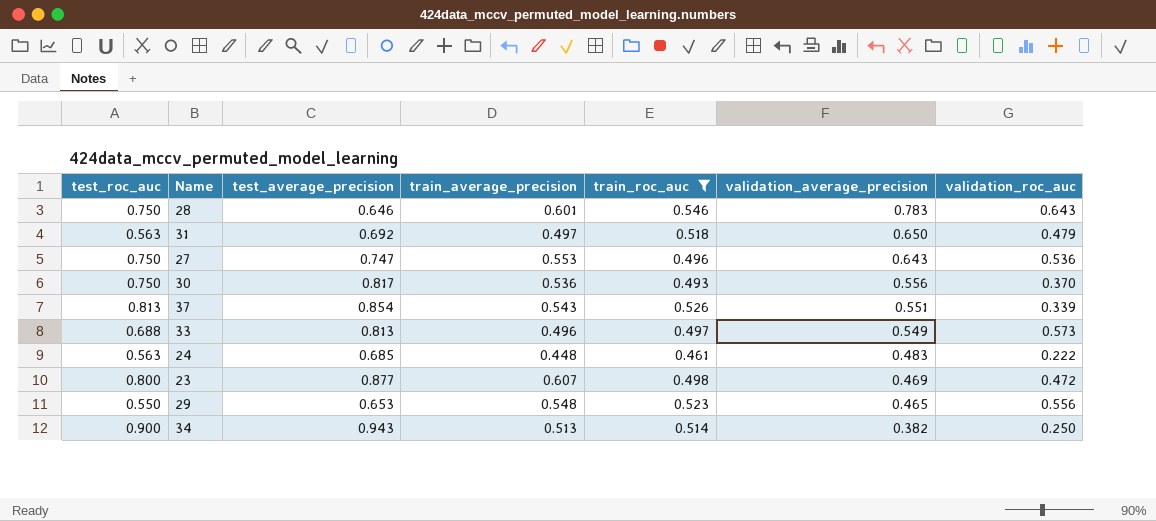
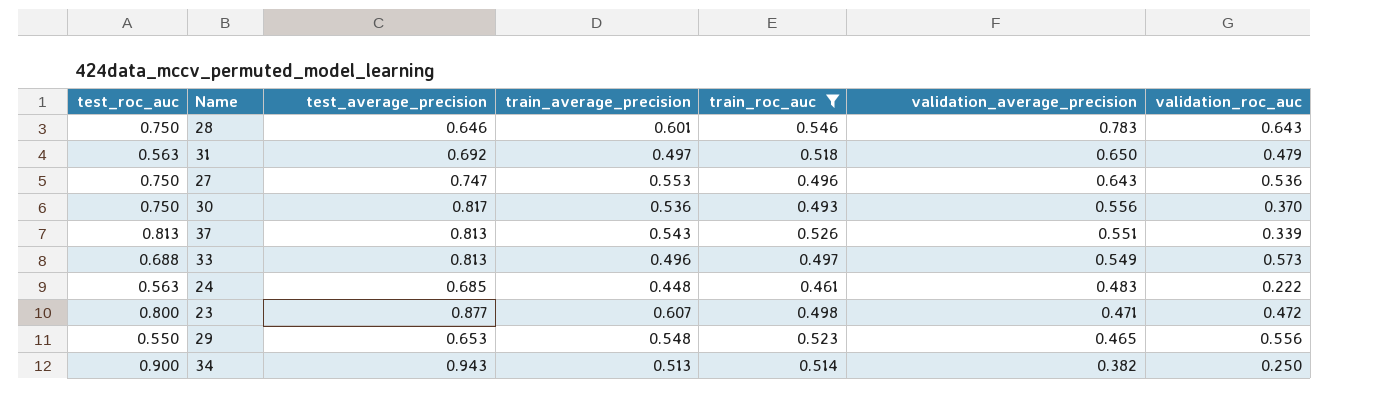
37 | test_average_precision: 0.854 -> 0.813
23 | validation_average_precision: 0.469 -> 0.471

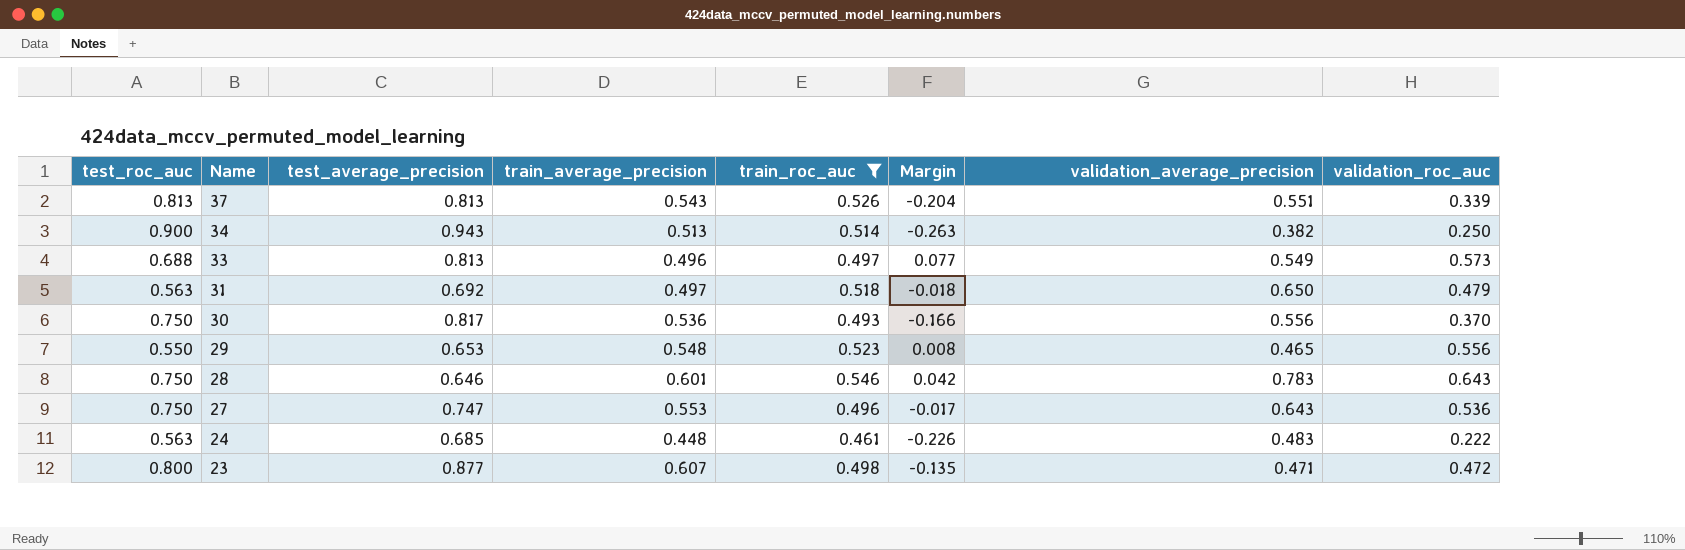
row order: validation_average_precision descending -> Name descending
column Margin | formula: none -> [validation_roc_auc] - [train_average_precision]

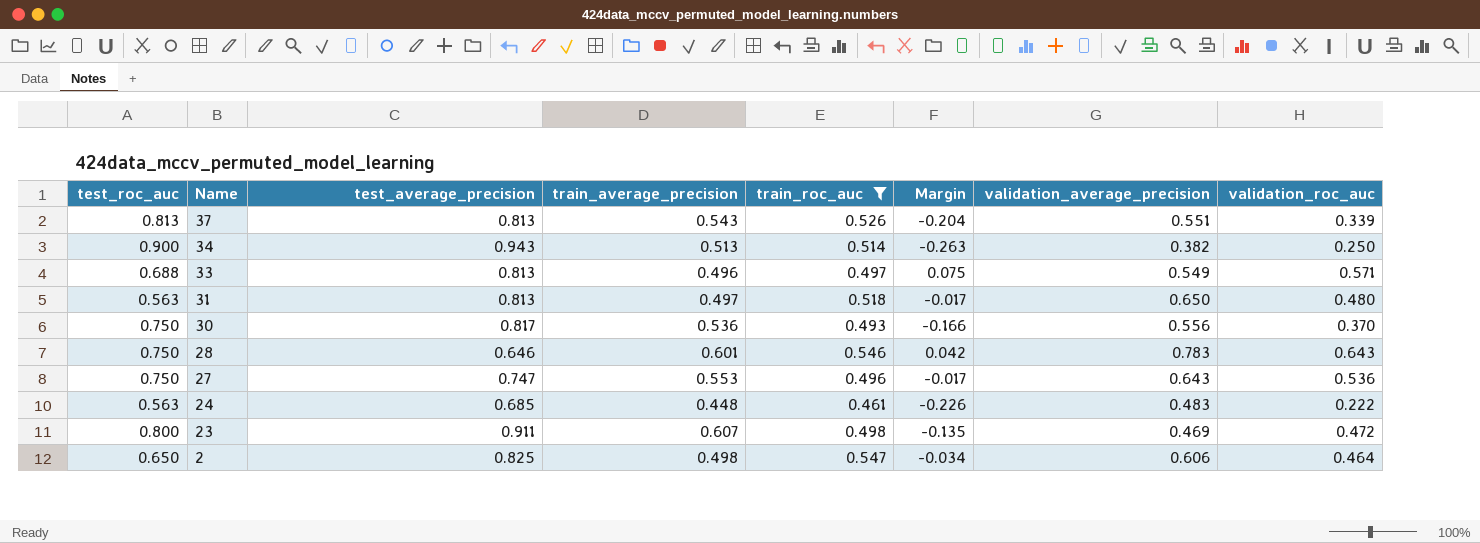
row 29: 0.550 | 0.653 | 0.548 | 0.523 | 0.008 | 0.465 | 0.556 -> none
33 | Margin: 0.077 -> 0.075
33 | validation_roc_auc: 0.573 -> 0.571
31 | test_average_precision: 0.692 -> 0.813
31 | Margin: -0.018 -> -0.017
31 | validation_roc_auc: 0.479 -> 0.480
23 | test_average_precision: 0.877 -> 0.911
23 | validation_average_precision: 0.471 -> 0.469
row 2: none -> 0.650 | 0.825 | 0.498 | 0.547 | -0.034 | 0.606 | 0.464

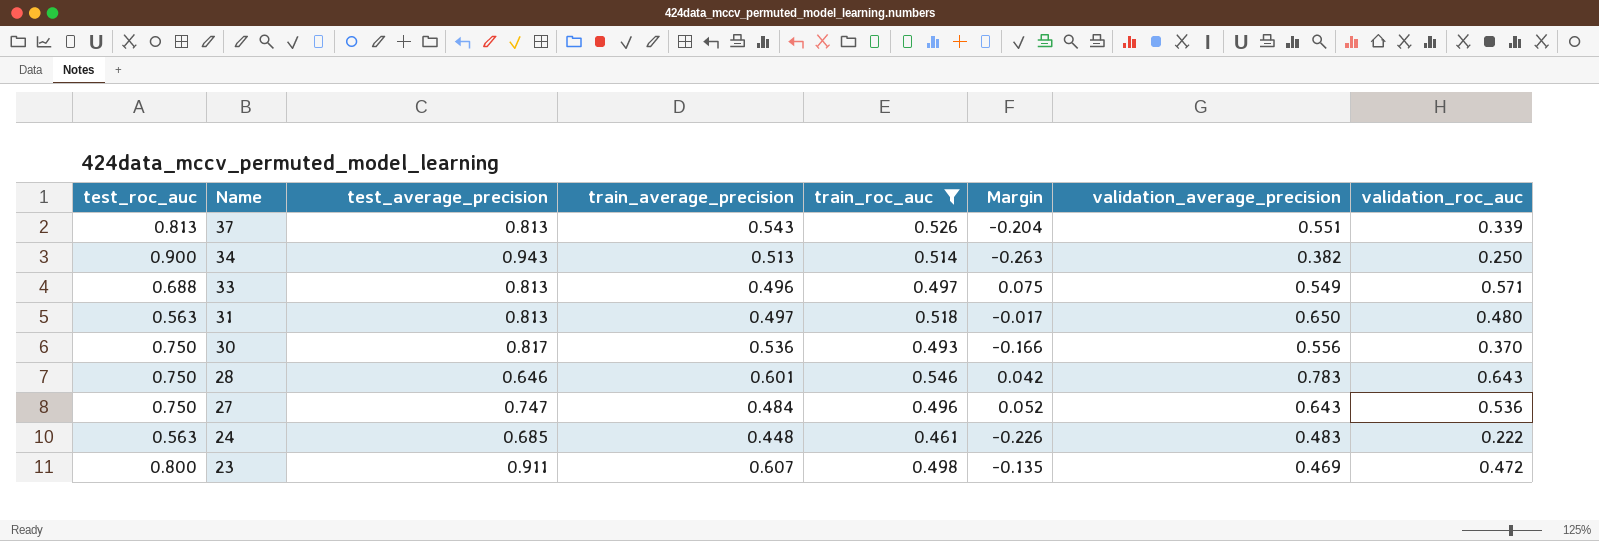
row 2: 0.650 | 0.825 | 0.498 | 0.547 | -0.034 | 0.606 | 0.464 -> none
27 | train_average_precision: 0.553 -> 0.484
27 | Margin: -0.017 -> 0.052

